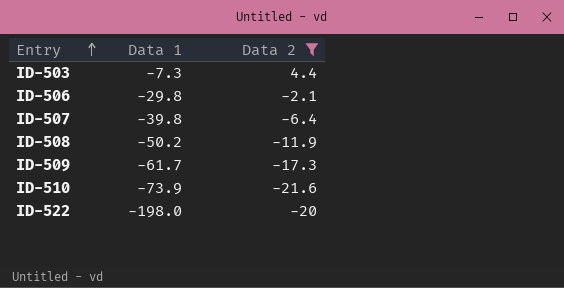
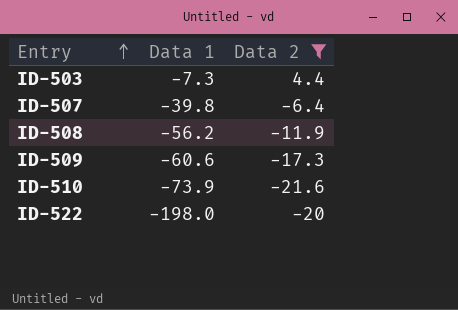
row ID-506: -29.8 | -2.1 -> none
ID-508 | Data 1: -50.2 -> -56.2
ID-509 | Data 1: -61.7 -> -60.6

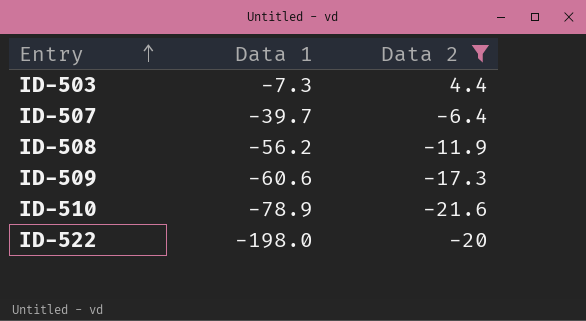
ID-507 | Data 1: -39.8 -> -39.7
ID-510 | Data 1: -73.9 -> -78.9

